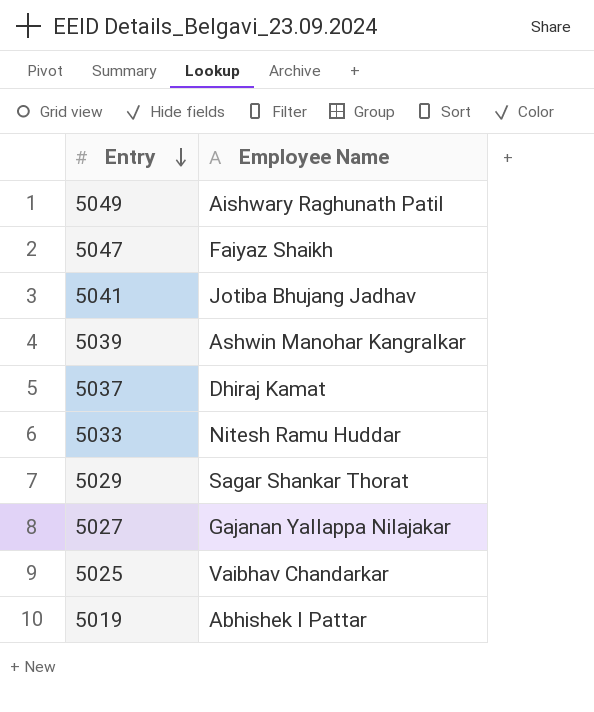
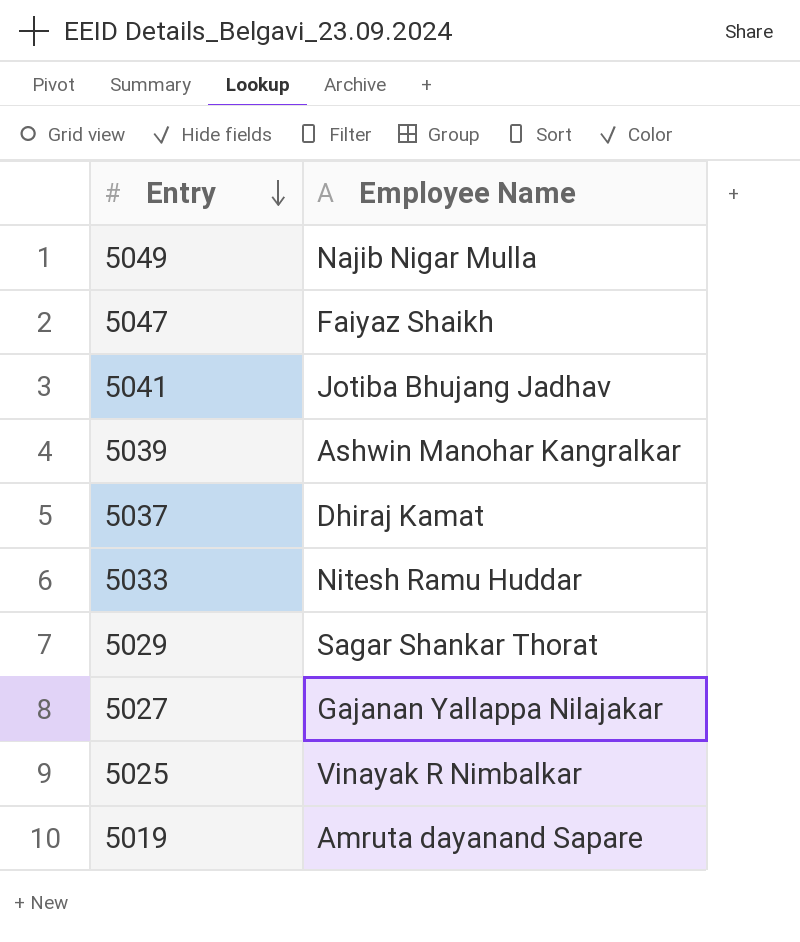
5049 | Employee Name: Aishwary Raghunath Patil -> Najib Nigar Mulla
5025 | Employee Name: Vaibhav Chandarkar -> Vinayak R Nimbalkar
5019 | Employee Name: Abhishek I Pattar -> Amruta dayanand Sapare

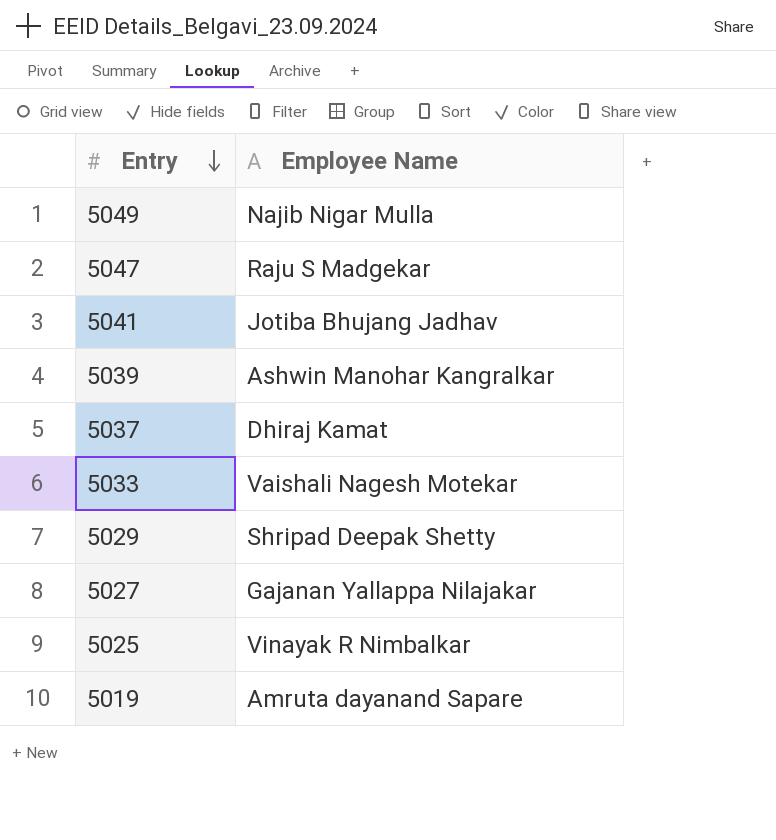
5047 | Employee Name: Faiyaz Shaikh -> Raju S Madgekar
5033 | Employee Name: Nitesh Ramu Huddar -> Vaishali Nagesh Motekar
5029 | Employee Name: Sagar Shankar Thorat -> Shripad Deepak Shetty

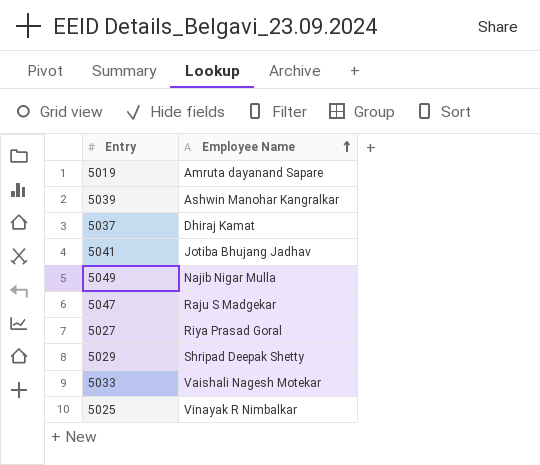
row order: Entry descending -> Employee Name ascending
5027 | Employee Name: Gajanan Yallappa Nilajakar -> Riya Prasad Goral

